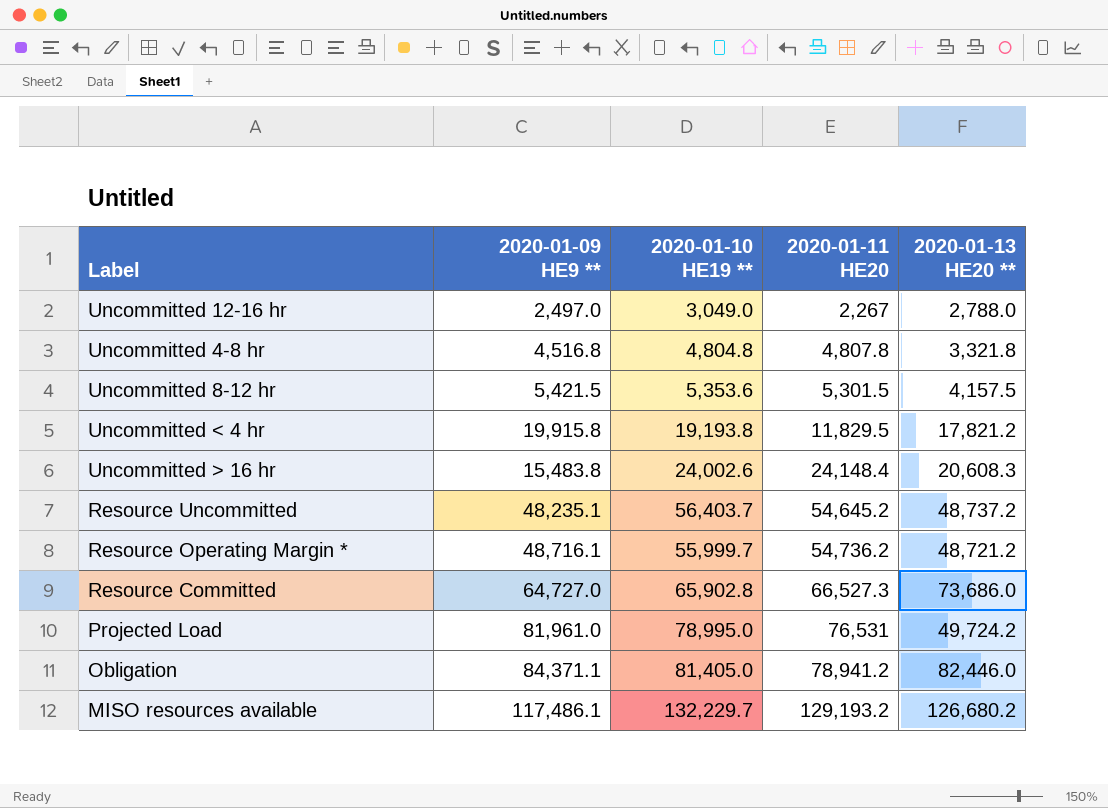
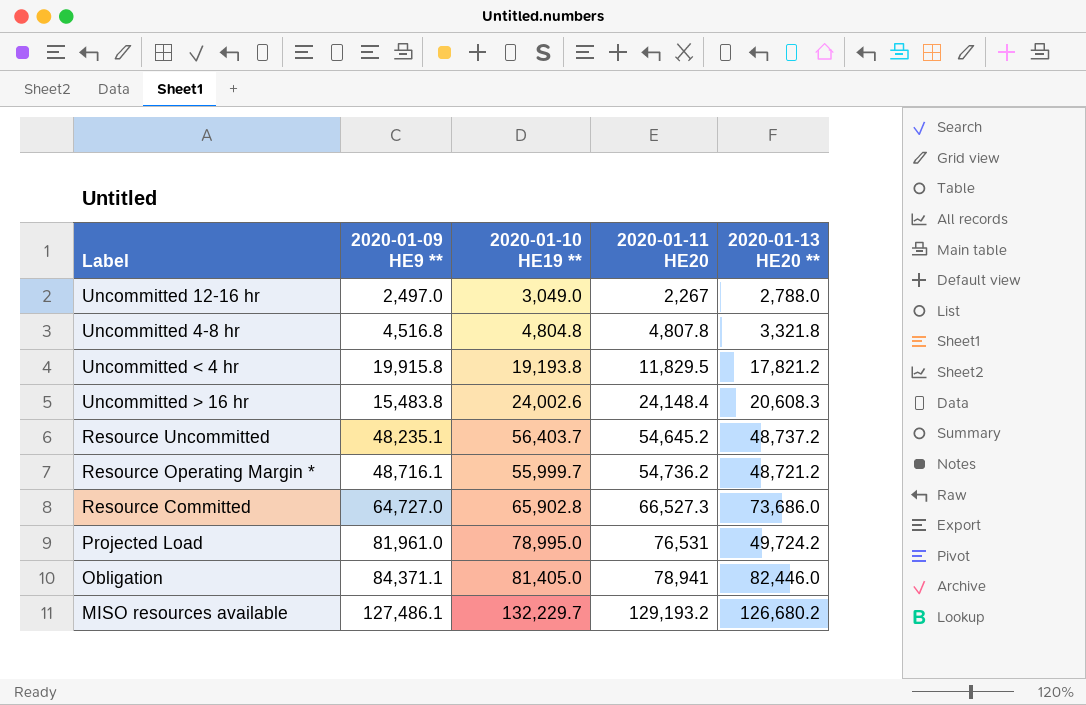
row Uncommitted 8-12 hr: 5,421.5 | 5,353.6 | 5,301.5 | 4,157.5 -> none
Obligation | 2020-01-11 HE20: 78,941.2 -> 78,941
MISO resources available | 2020-01-09 HE9 **: 117,486.1 -> 127,486.1

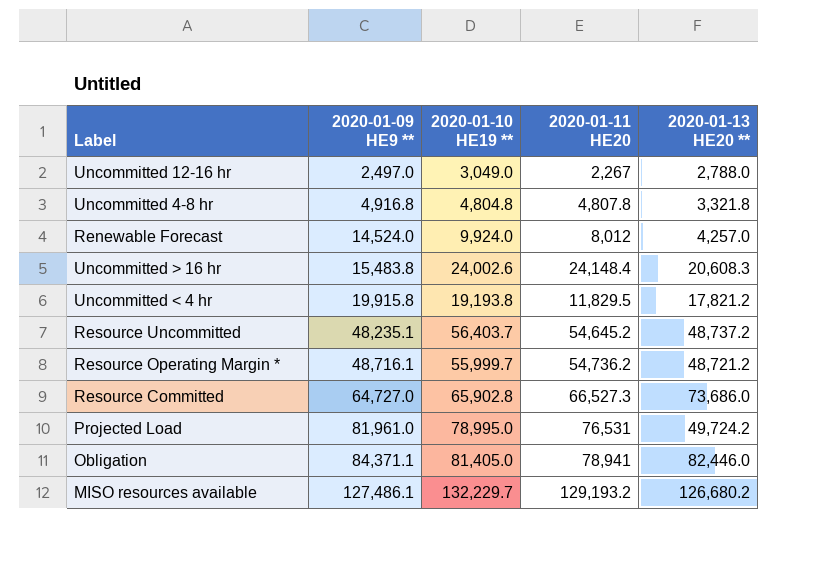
row order: 2020-01-11 HE20 ascending -> 2020-01-09 HE9 ** ascending
Uncommitted 4-8 hr | 2020-01-09 HE9 **: 4,516.8 -> 4,916.8
row Renewable Forecast: none -> 14,524.0 | 9,924.0 | 8,012 | 4,257.0

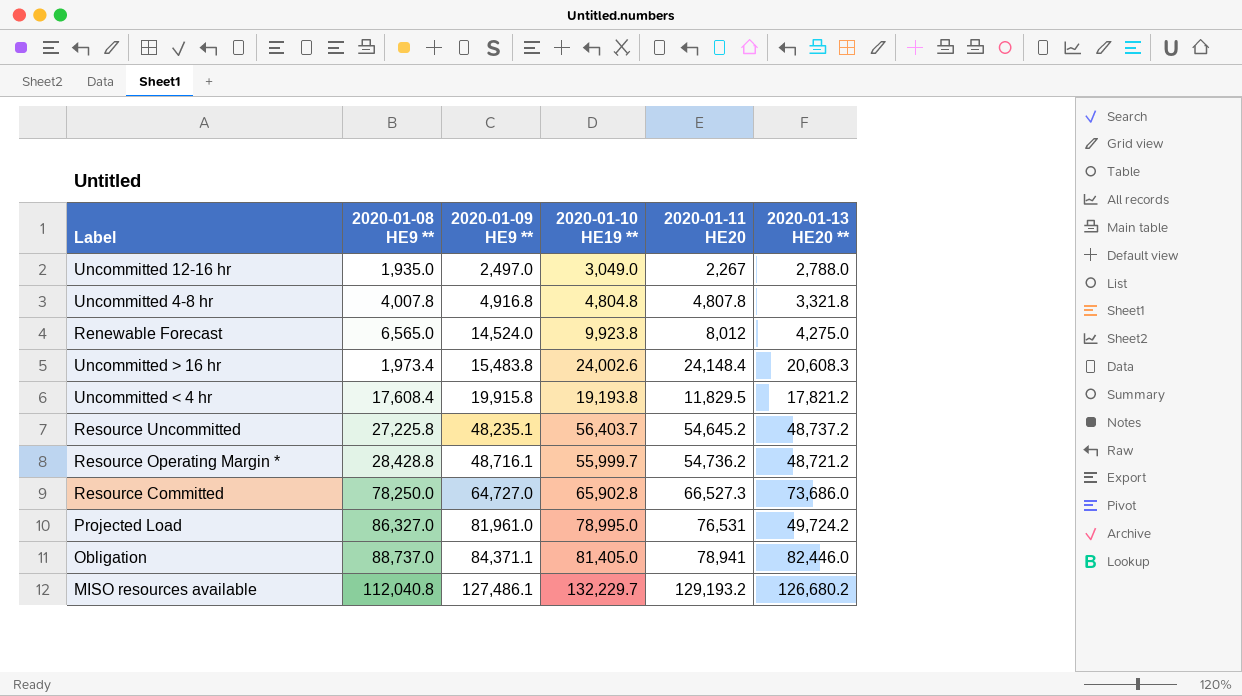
column 2020-01-08 HE9 ** | position: none -> 2
Renewable Forecast | 2020-01-10 HE19 **: 9,924.0 -> 9,923.8
Renewable Forecast | 2020-01-13 HE20 **: 4,257.0 -> 4,275.0

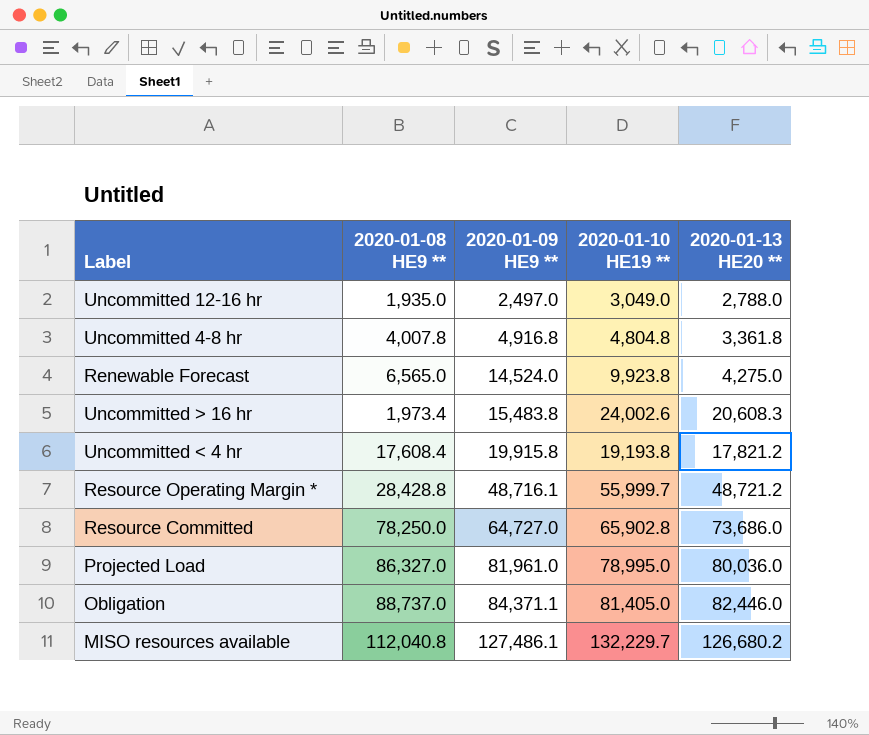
column 2020-01-11 HE20 | position: 5 -> none
row Resource Uncommitted: 27,225.8 | 48,235.1 | 56,403.7 | 54,645.2 | 48,737.2 -> none
Uncommitted 4-8 hr | 2020-01-13 HE20 **: 3,321.8 -> 3,361.8
Projected Load | 2020-01-13 HE20 **: 49,724.2 -> 80,036.0

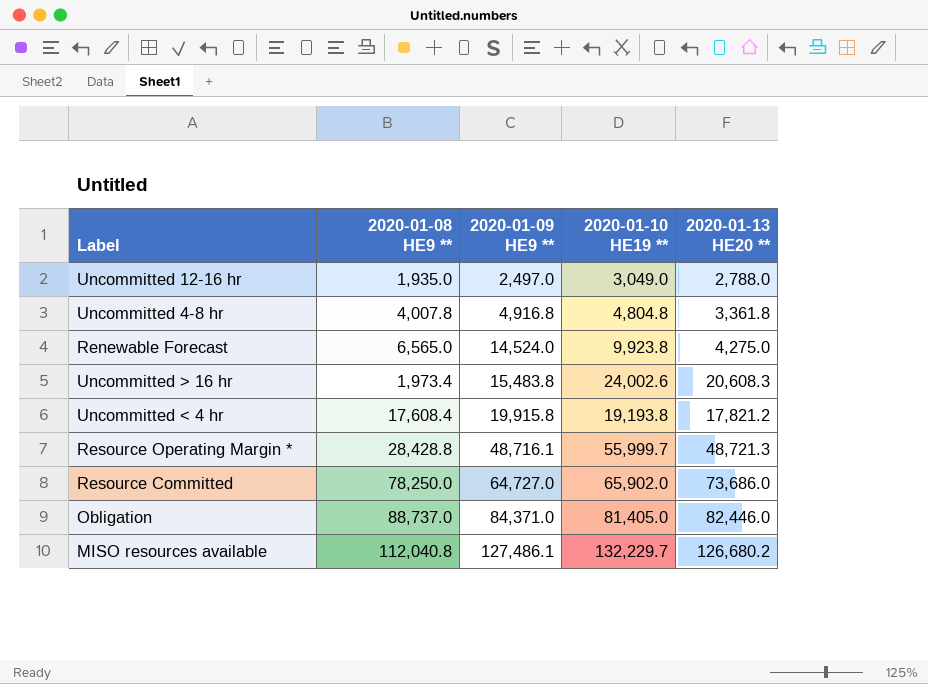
row Projected Load: 86,327.0 | 81,961.0 | 78,995.0 | 80,036.0 -> none
Resource Operating Margin * | 2020-01-13 HE20 **: 48,721.2 -> 48,721.3
Resource Committed | 2020-01-10 HE19 **: 65,902.8 -> 65,902.0
Obligation | 2020-01-09 HE9 **: 84,371.1 -> 84,371.0

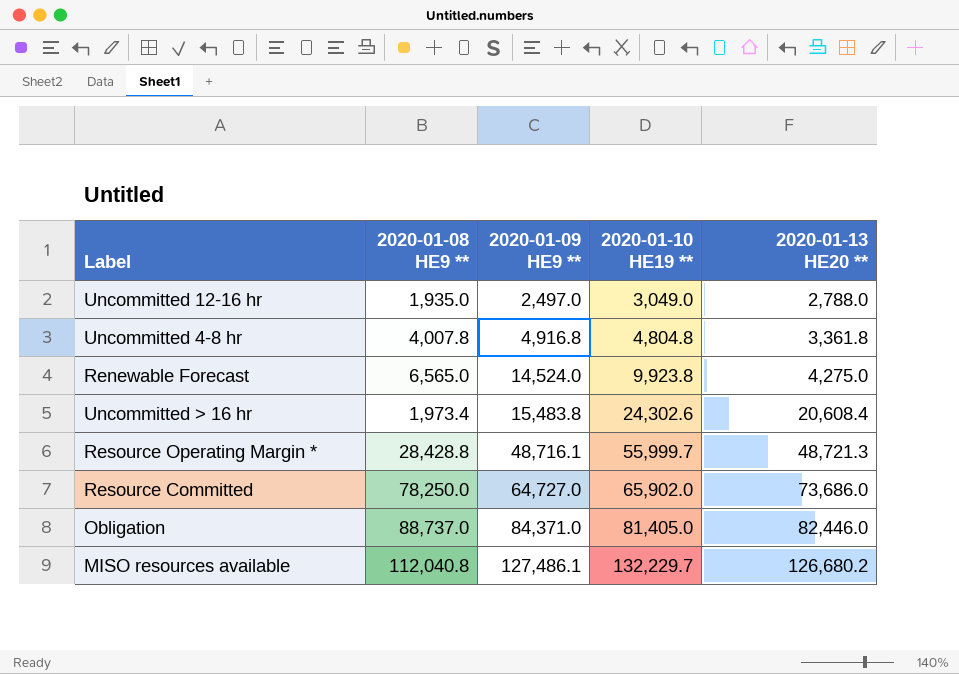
row Uncommitted < 4 hr: 17,608.4 | 19,915.8 | 19,193.8 | 17,821.2 -> none
Uncommitted > 16 hr | 2020-01-10 HE19 **: 24,002.6 -> 24,302.6
Uncommitted > 16 hr | 2020-01-13 HE20 **: 20,608.3 -> 20,608.4

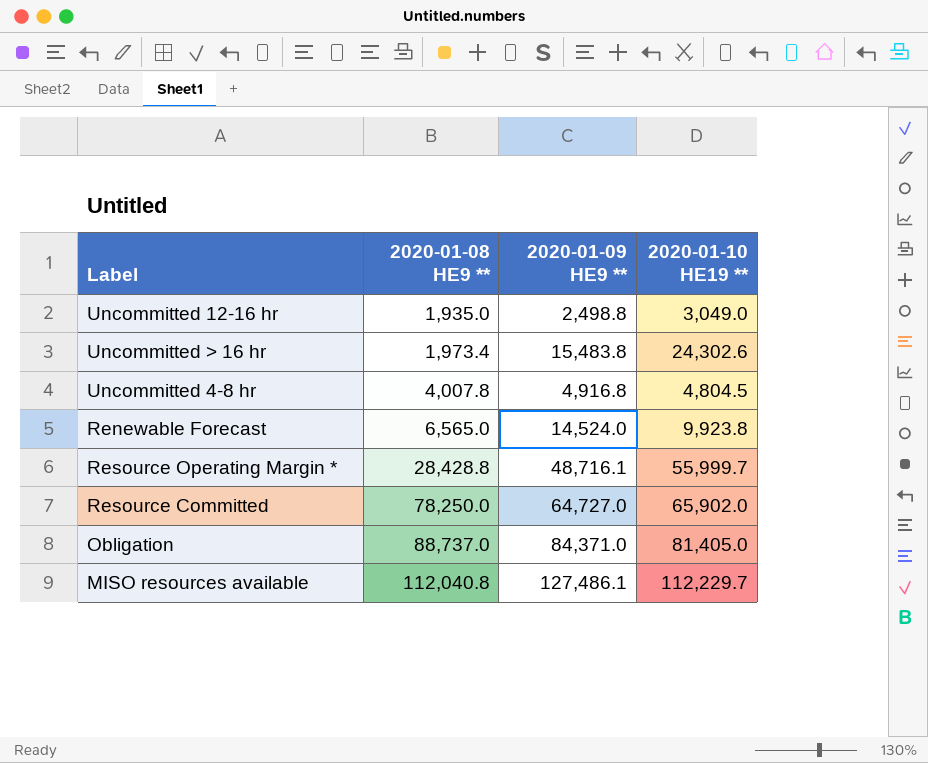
row order: 2020-01-09 HE9 ** ascending -> 2020-01-08 HE9 ** ascending
column 2020-01-13 HE20 ** | position: 5 -> none
Uncommitted 12-16 hr | 2020-01-09 HE9 **: 2,497.0 -> 2,498.8
Uncommitted 4-8 hr | 2020-01-10 HE19 **: 4,804.8 -> 4,804.5
MISO resources available | 2020-01-10 HE19 **: 132,229.7 -> 112,229.7

